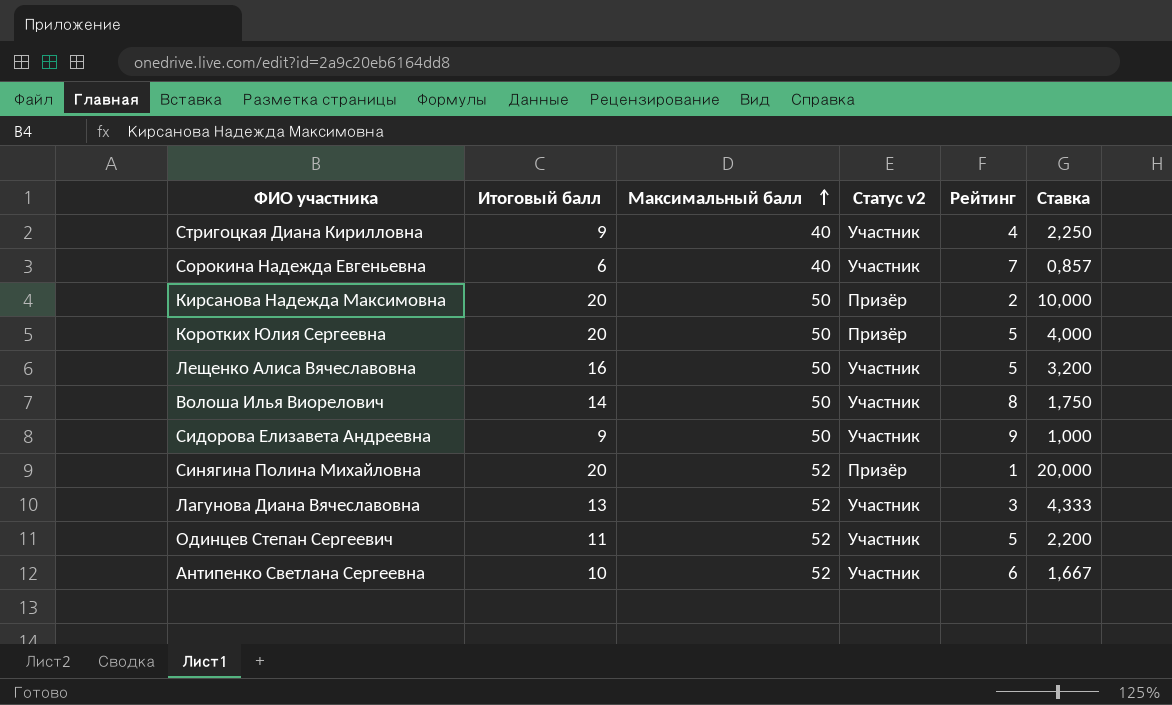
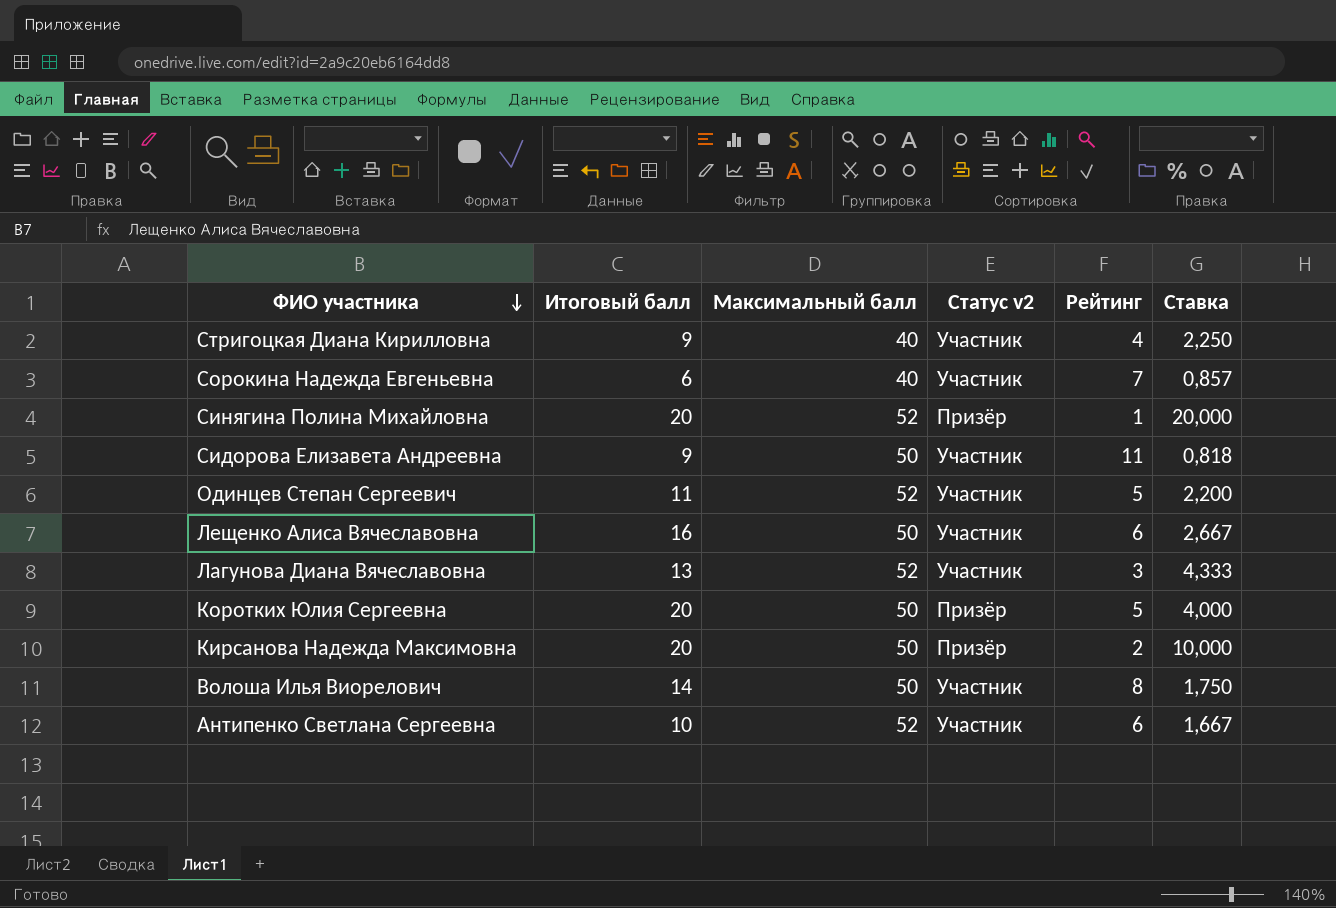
row order: Максимальный балл ascending -> ФИО участника descending
Сидорова Елизавета Андреевна | Рейтинг: 9 -> 11
Сидорова Елизавета Андреевна | Ставка: 1,000 -> 0,818
Лещенко Алиса Вячеславовна | Рейтинг: 5 -> 6
Лещенко Алиса Вячеславовна | Ставка: 3,200 -> 2,667

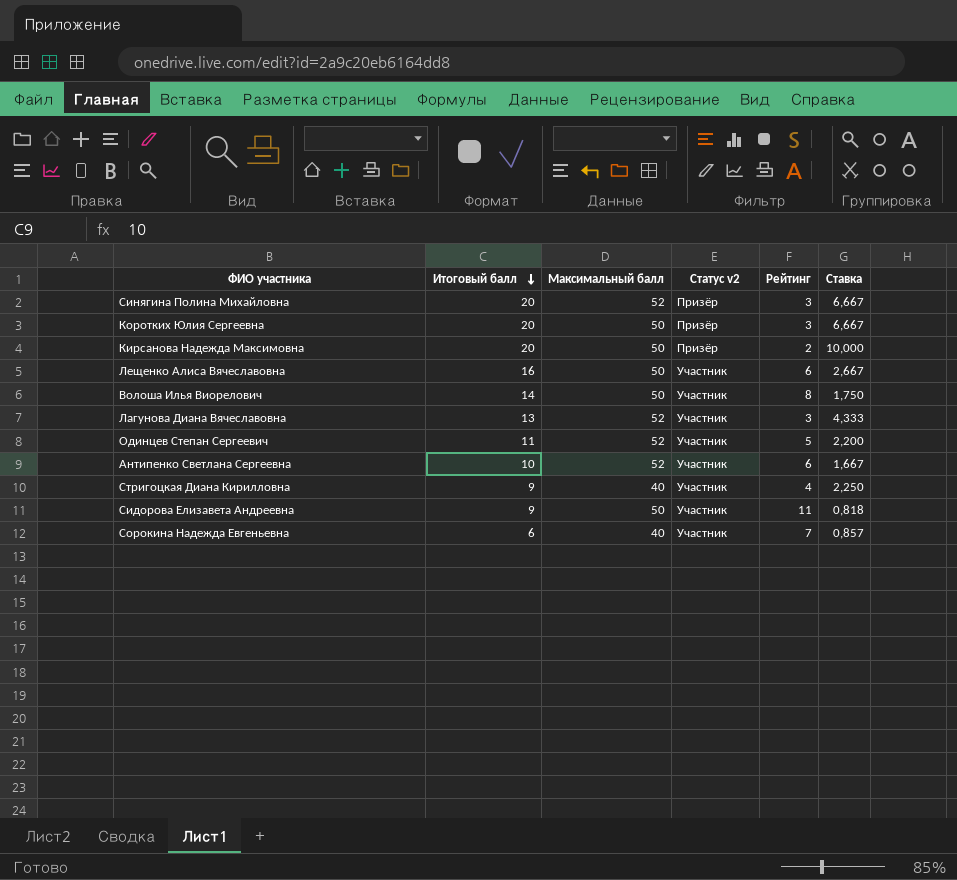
row order: ФИО участника descending -> Итоговый балл descending
Синягина Полина Михайловна | Рейтинг: 1 -> 3
Синягина Полина Михайловна | Ставка: 20,000 -> 6,667
Коротких Юлия Сергеевна | Рейтинг: 5 -> 3
Коротких Юлия Сергеевна | Ставка: 4,000 -> 6,667

